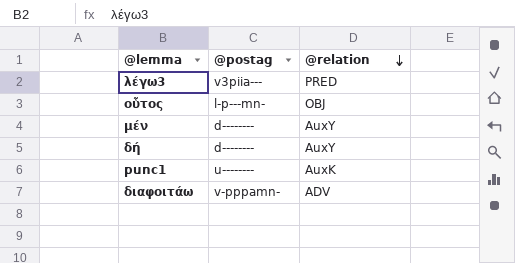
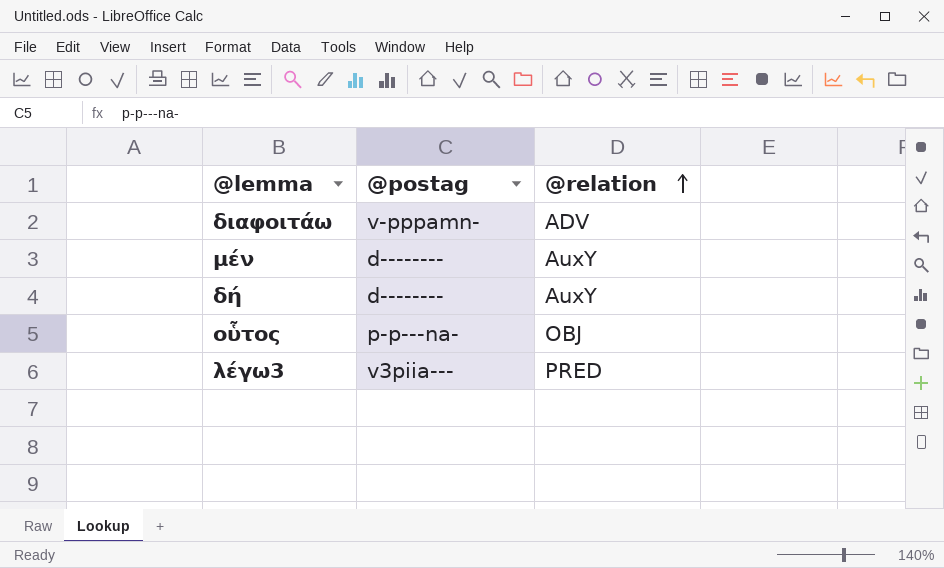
row order: @relation descending -> @relation ascending
row punc1: u-------- | AuxK -> none
οὗτος | @postag: l-p---mn- -> p-p---na-

